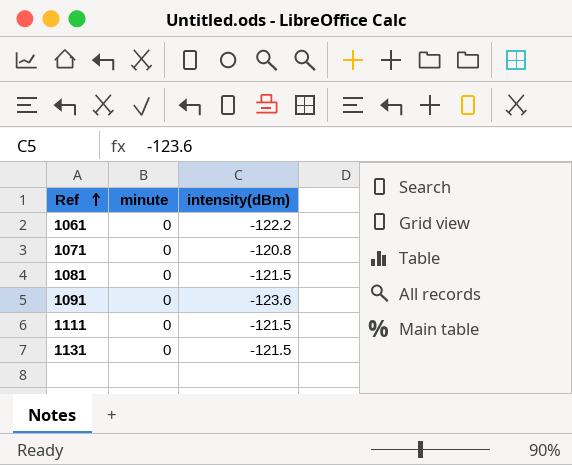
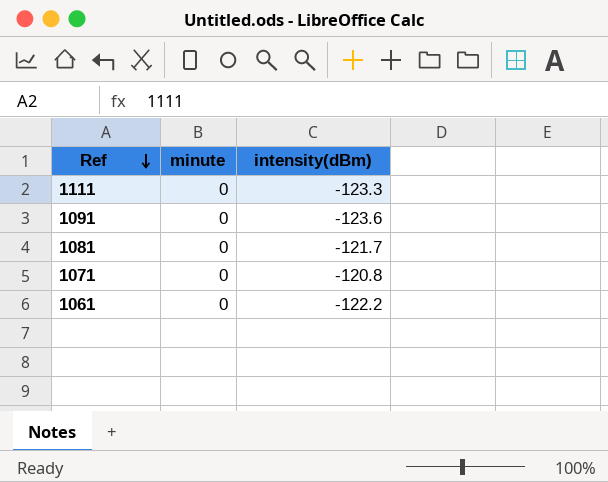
row order: Ref ascending -> Ref descending
row 1131: 0 | -121.5 -> none
1111 | intensity(dBm): -121.5 -> -123.3
1081 | intensity(dBm): -121.5 -> -121.7

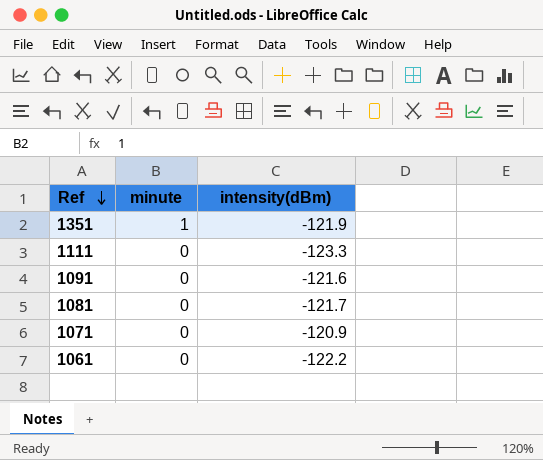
row 1351: none -> 1 | -121.9
1091 | intensity(dBm): -123.6 -> -121.6
1071 | intensity(dBm): -120.8 -> -120.9

